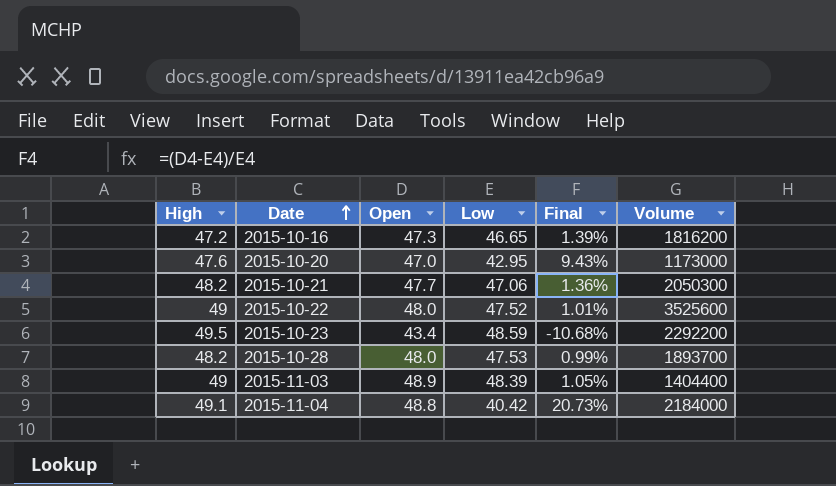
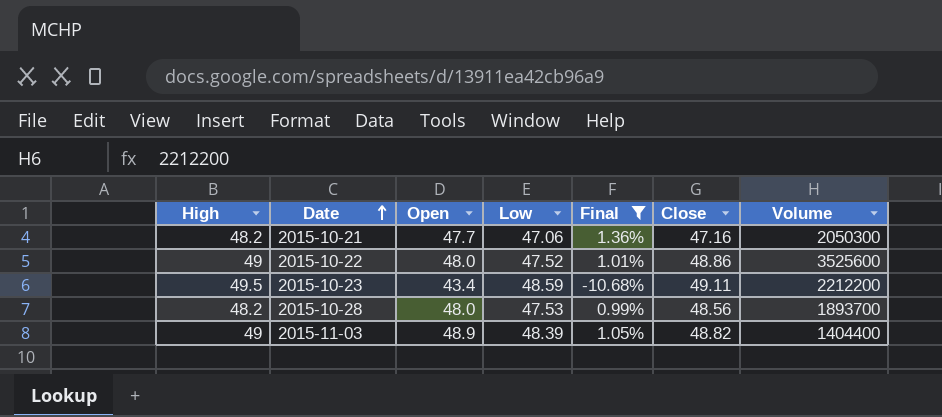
filter: none -> Final <= 1.36%
column Close | position: none -> 6
2015-10-23 | Volume: 2292200 -> 2212200

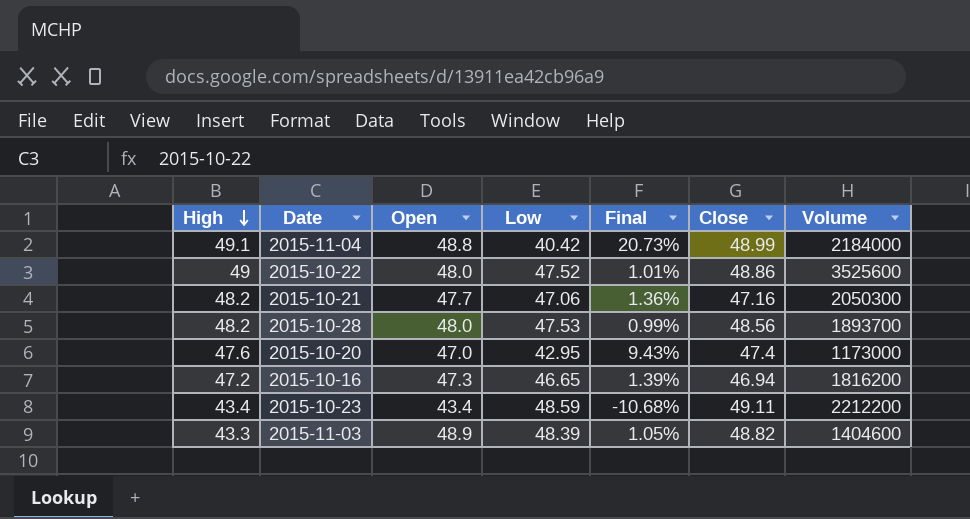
filter: Final <= 1.36% -> none
row order: Date ascending -> High descending
2015-10-23 | High: 49.5 -> 43.4
2015-11-03 | High: 49 -> 43.3
2015-11-03 | Volume: 1404400 -> 1404600

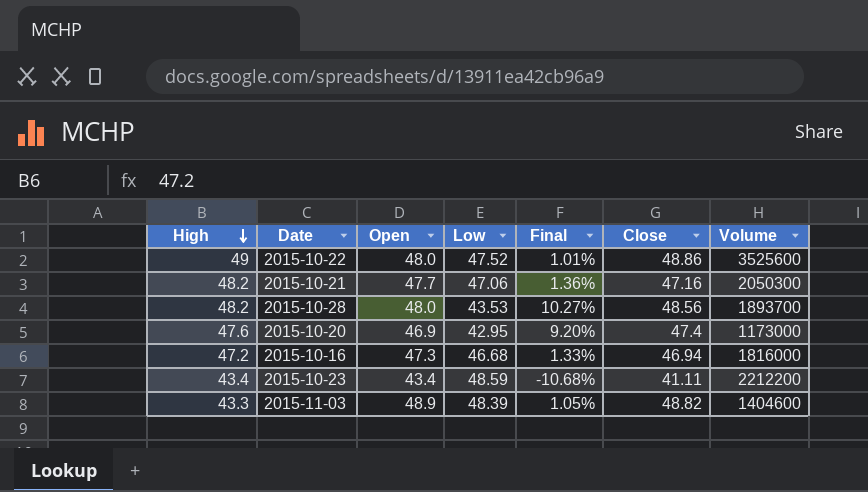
row 2015-11-04: 49.1 | 48.8 | 40.42 | 20.73% | 48.99 | 2184000 -> none
2015-10-28 | Low: 47.53 -> 43.53
2015-10-28 | Final: 0.99% -> 10.27%
2015-10-20 | Open: 47.0 -> 46.9
2015-10-20 | Final: 9.43% -> 9.20%
2015-10-16 | Low: 46.65 -> 46.68
2015-10-16 | Final: 1.39% -> 1.33%
2015-10-16 | Volume: 1816200 -> 1816000
2015-10-23 | Close: 49.11 -> 41.11

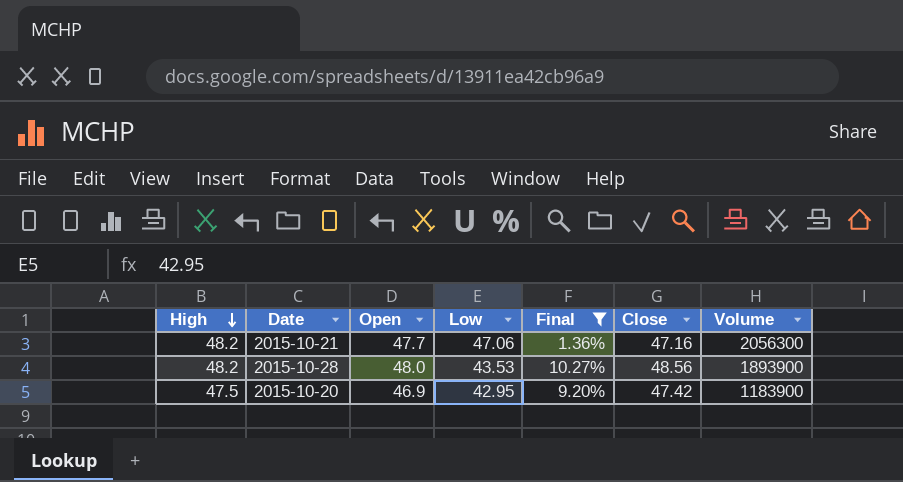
filter: none -> Final >= 1.36%
2015-10-21 | Volume: 2050300 -> 2056300
2015-10-28 | Volume: 1893700 -> 1893900
2015-10-20 | High: 47.6 -> 47.5
2015-10-20 | Close: 47.4 -> 47.42
2015-10-20 | Volume: 1173000 -> 1183900

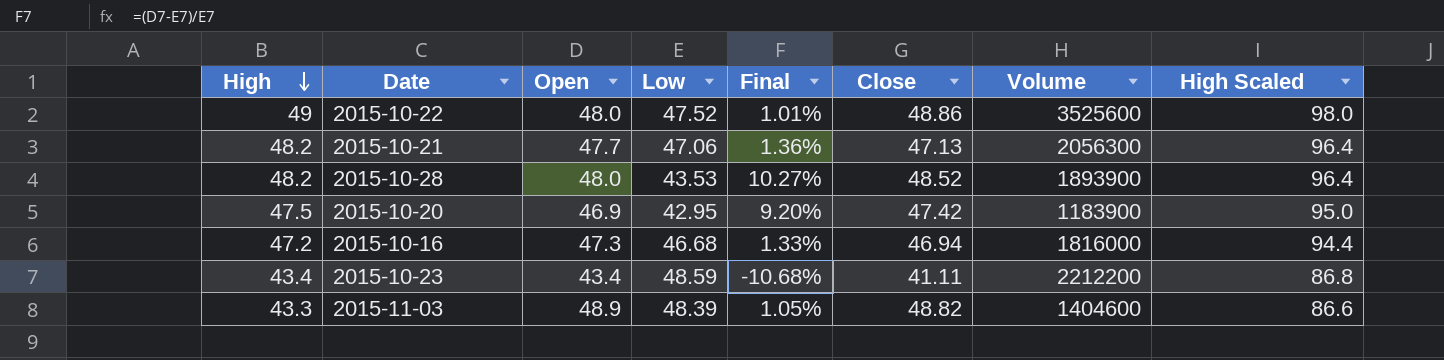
filter: Final >= 1.36% -> none
column High Scaled | formula: none -> [High] * 2
2015-10-21 | Close: 47.16 -> 47.13
2015-10-28 | Close: 48.56 -> 48.52

